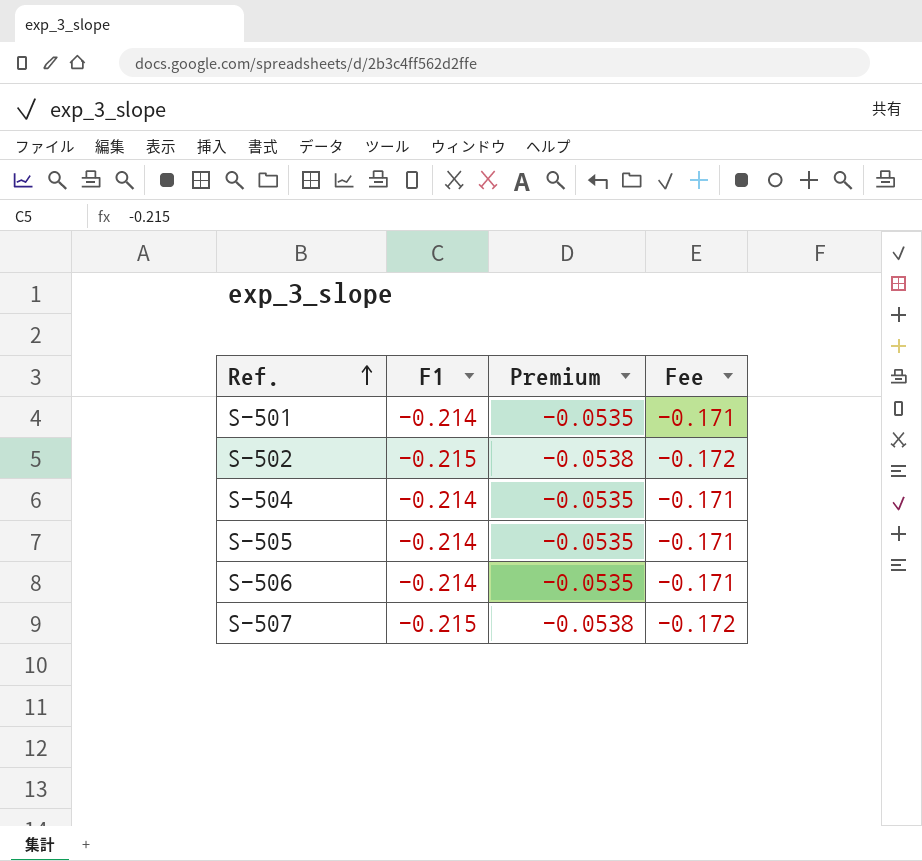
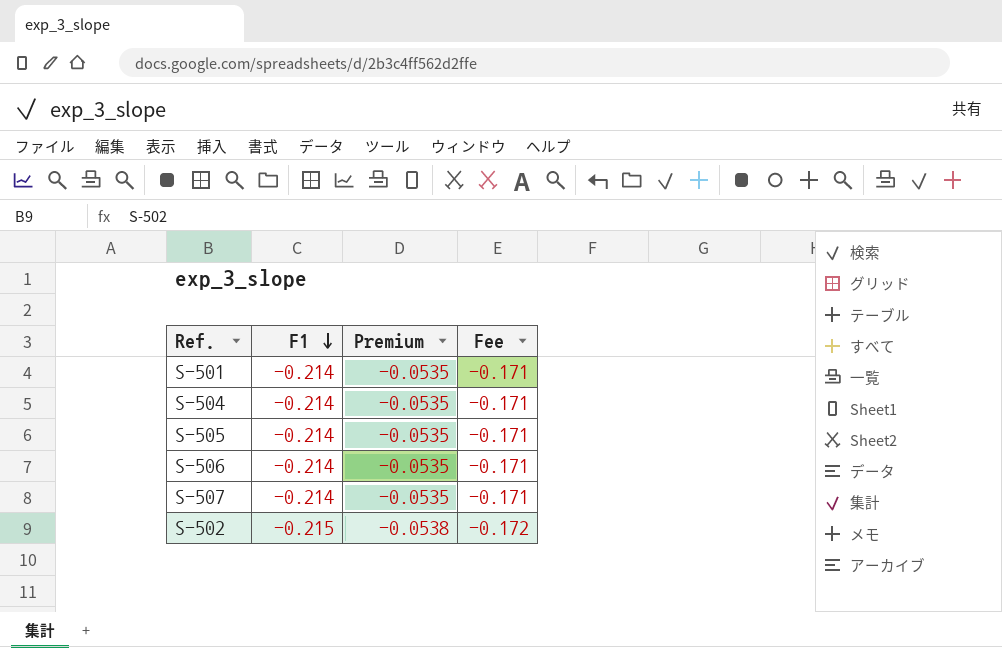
row order: Ref. ascending -> F1 descending
S-507 | F1: -0.215 -> -0.214
S-507 | Premium: -0.0538 -> -0.0535
S-507 | Fee: -0.172 -> -0.171

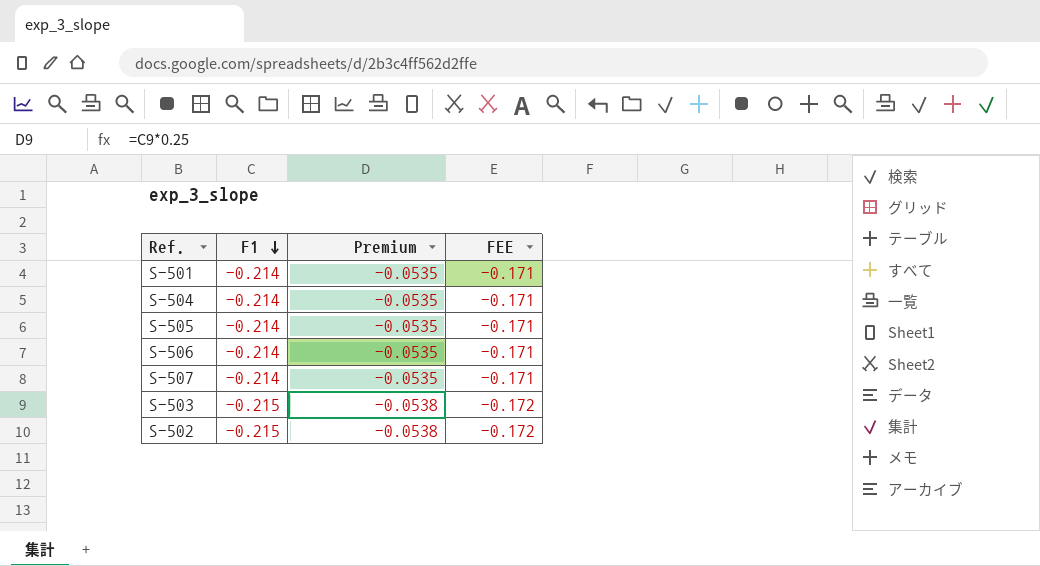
column name: Fee -> FEE
row S-503: none -> -0.215 | -0.0538 | -0.172

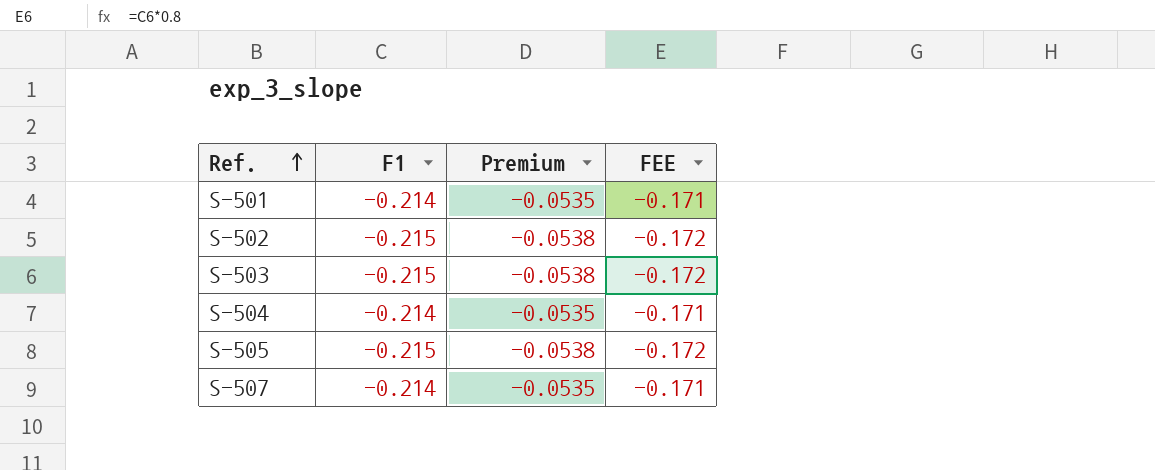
row order: F1 descending -> Ref. ascending
row S-506: -0.214 | -0.0535 | -0.171 -> none
S-505 | F1: -0.214 -> -0.215
S-505 | Premium: -0.0535 -> -0.0538
S-505 | FEE: -0.171 -> -0.172

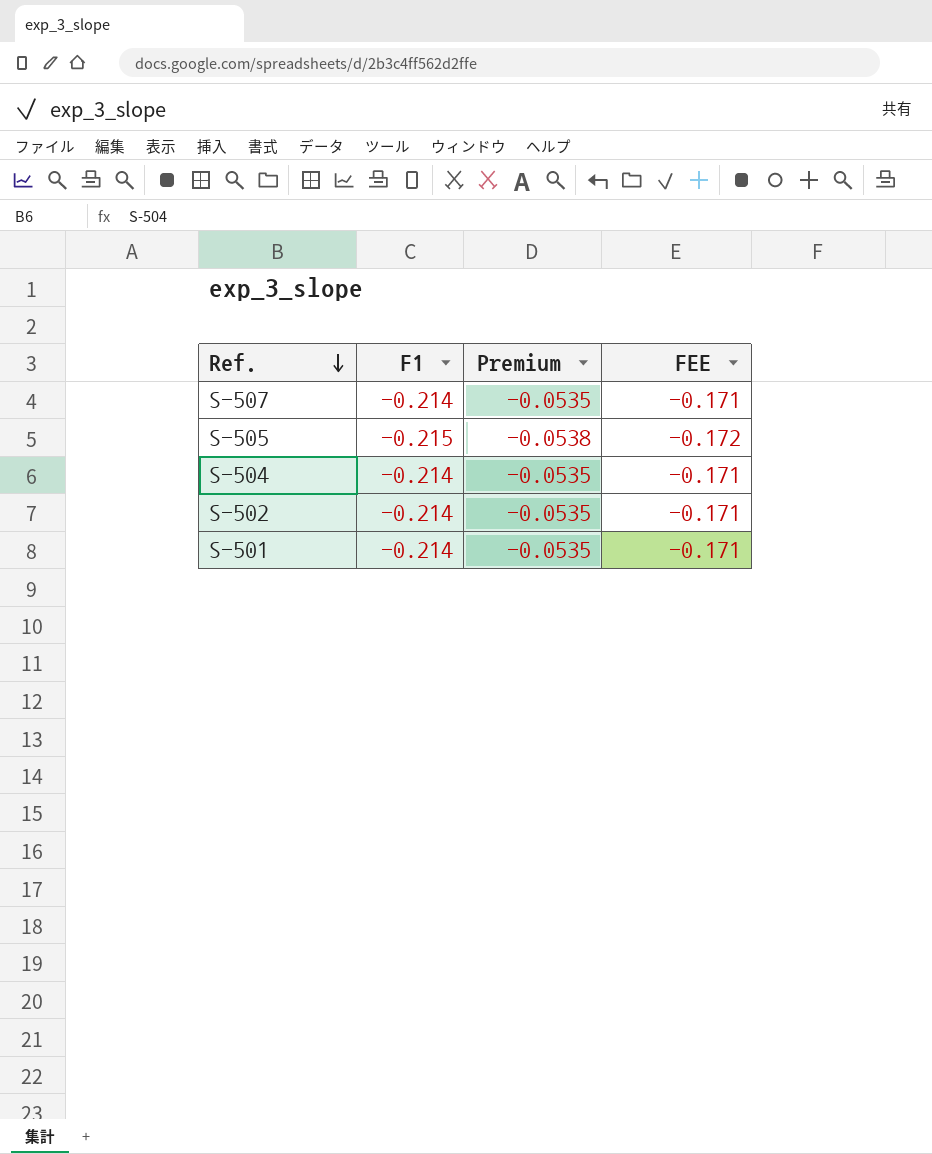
row order: Ref. ascending -> Ref. descending
row S-503: -0.215 | -0.0538 | -0.172 -> none
S-502 | F1: -0.215 -> -0.214
S-502 | Premium: -0.0538 -> -0.0535
S-502 | FEE: -0.172 -> -0.171

